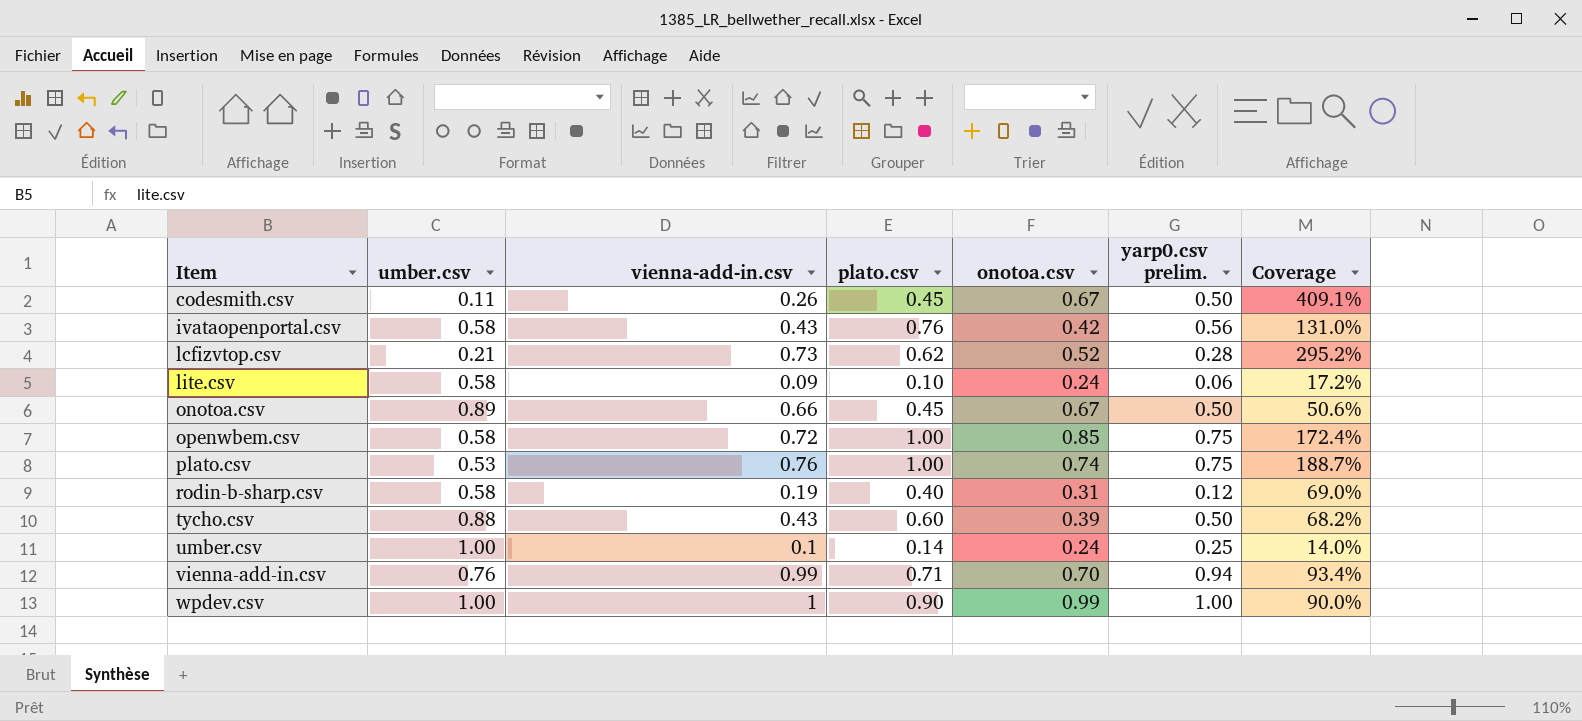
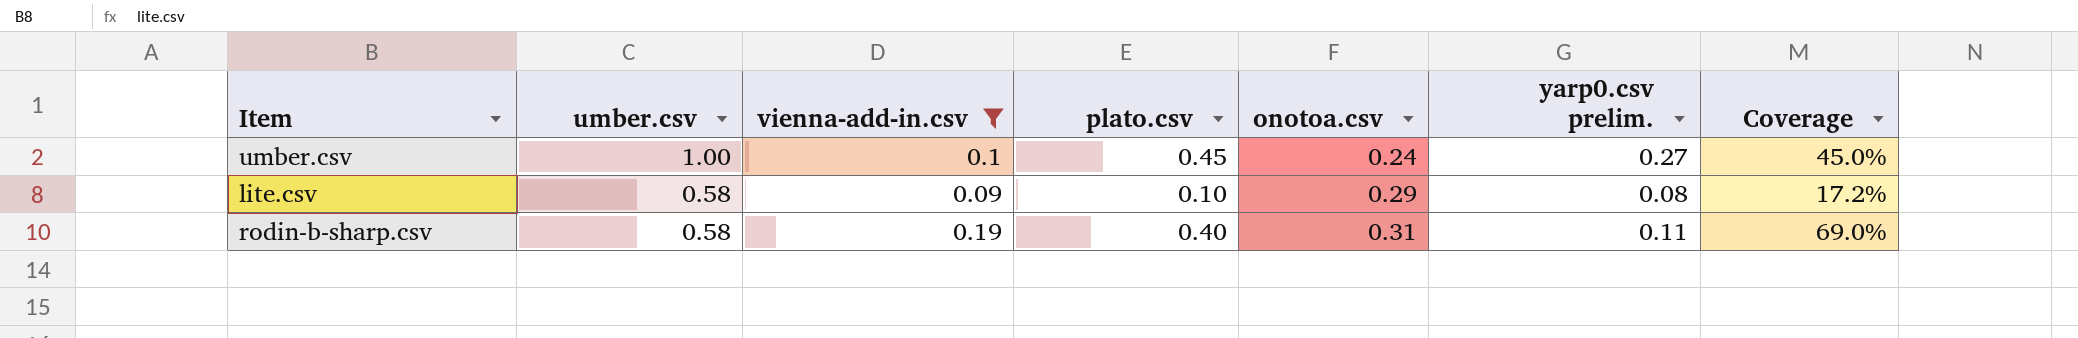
filter: none -> vienna-add-in.csv <= 0.19
row order: Item ascending -> umber.csv descending
umber.csv | plato.csv: 0.14 -> 0.45
umber.csv | yarp0.csv prelim.: 0.25 -> 0.27
umber.csv | Coverage: 14.0% -> 45.0%
lite.csv | onotoa.csv: 0.24 -> 0.29
lite.csv | yarp0.csv prelim.: 0.06 -> 0.08
rodin-b-sharp.csv | yarp0.csv prelim.: 0.12 -> 0.11

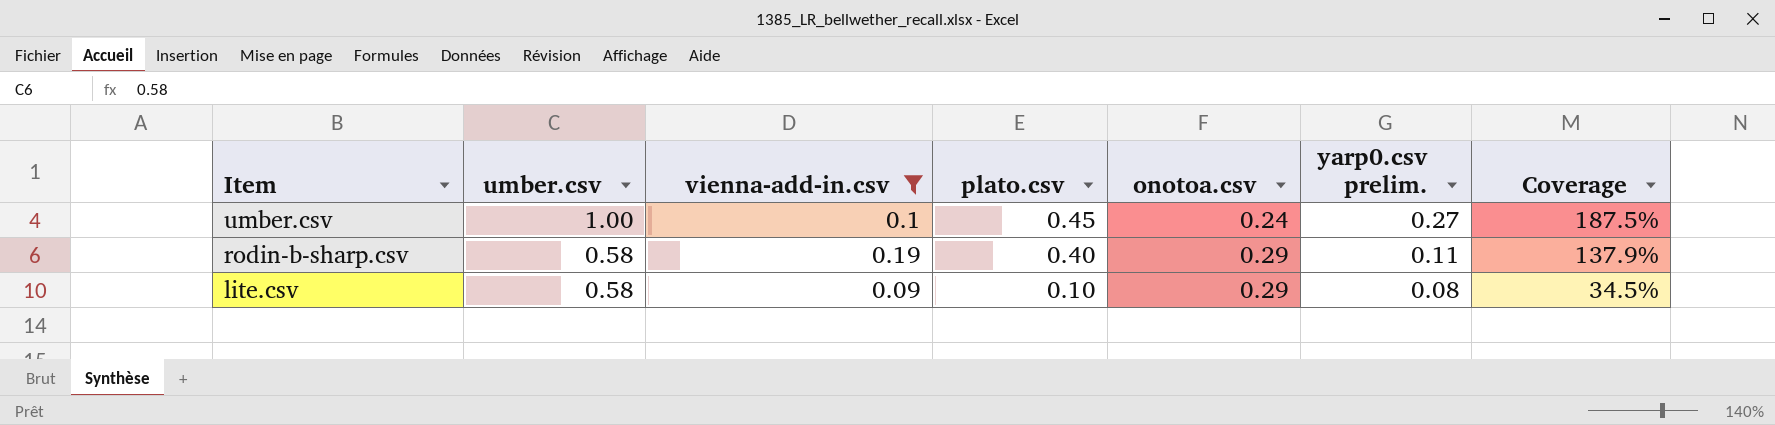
row order: umber.csv descending -> Item descending
column Coverage | formula: [plato.csv] / [umber.csv] -> [plato.csv] / [onotoa.csv]
rodin-b-sharp.csv | onotoa.csv: 0.31 -> 0.29

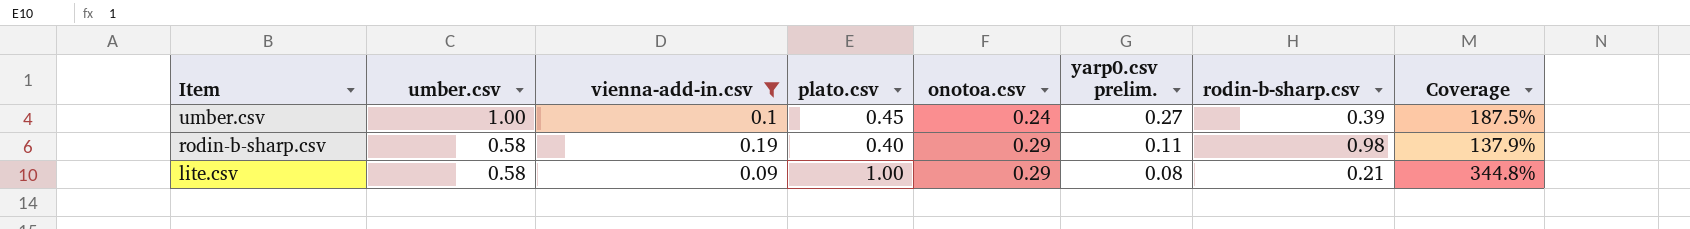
column rodin-b-sharp.csv | position: none -> 7
lite.csv | plato.csv: 0.10 -> 1.00
lite.csv | Coverage: 34.5% -> 344.8%

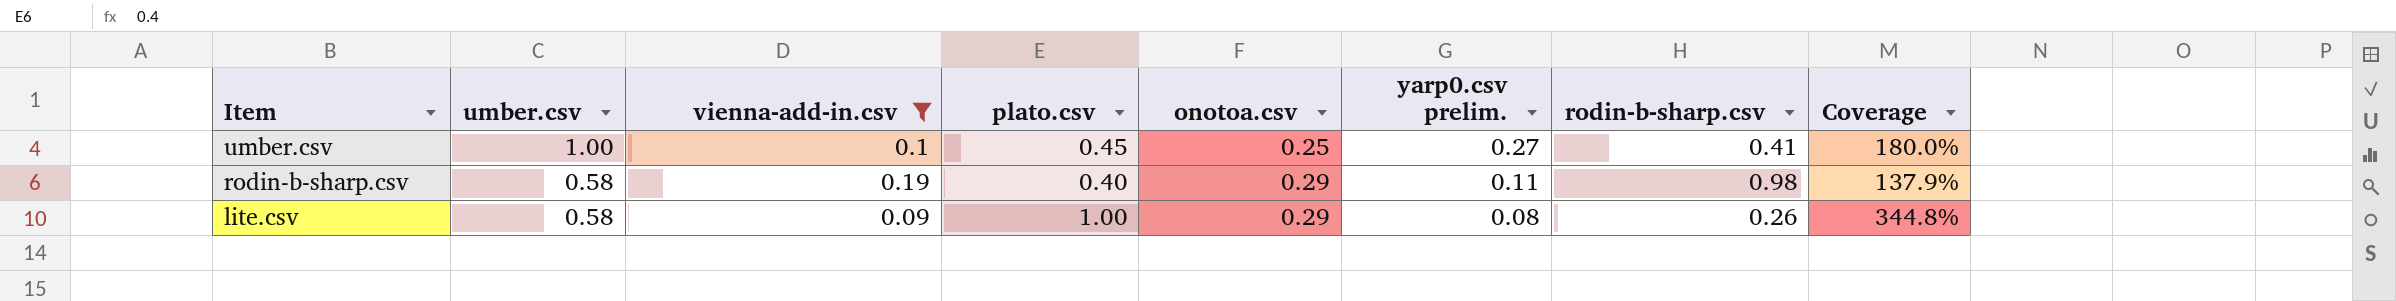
umber.csv | onotoa.csv: 0.24 -> 0.25
umber.csv | rodin-b-sharp.csv: 0.39 -> 0.41
umber.csv | Coverage: 187.5% -> 180.0%
lite.csv | rodin-b-sharp.csv: 0.21 -> 0.26

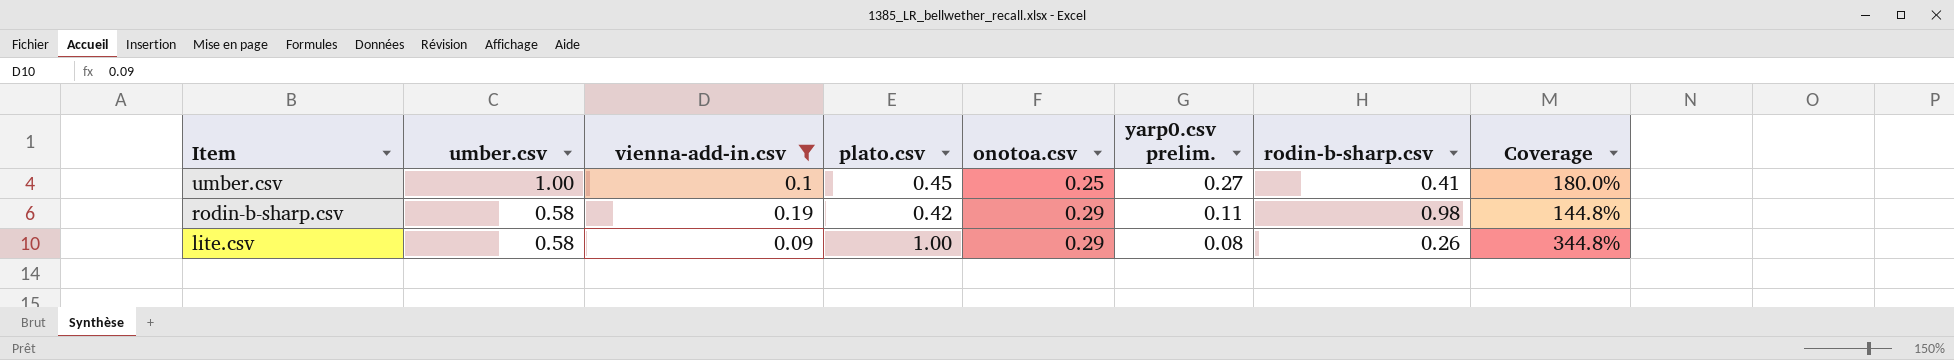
rodin-b-sharp.csv | plato.csv: 0.40 -> 0.42
rodin-b-sharp.csv | Coverage: 137.9% -> 144.8%

